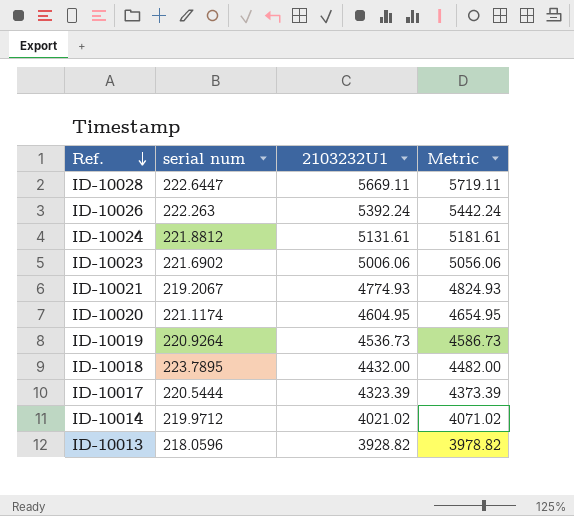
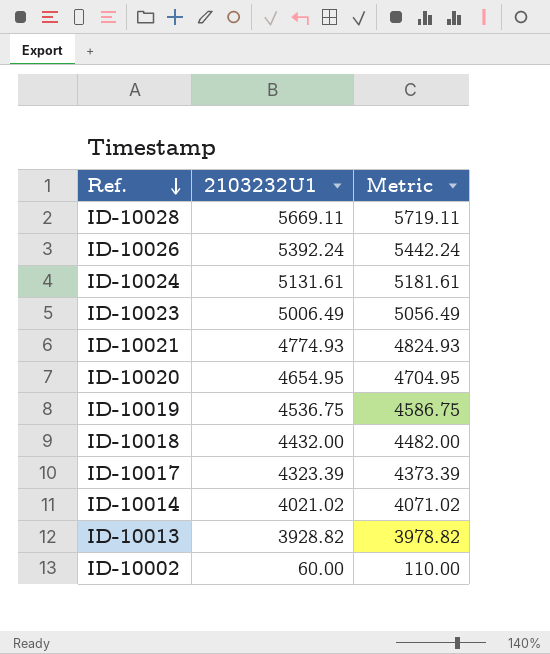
column serial num | position: 2 -> none
ID-10023 | 2103232U1: 5006.06 -> 5006.49
ID-10023 | Metric: 5056.06 -> 5056.49
ID-10020 | 2103232U1: 4604.95 -> 4654.95
ID-10020 | Metric: 4654.95 -> 4704.95
ID-10019 | 2103232U1: 4536.73 -> 4536.75
ID-10019 | Metric: 4586.73 -> 4586.75
row ID-10002: none -> 60.00 | 110.00

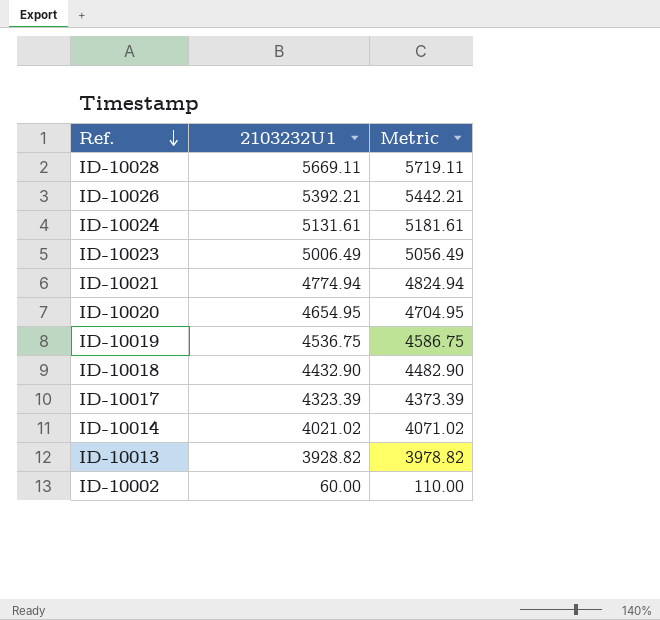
ID-10026 | 2103232U1: 5392.24 -> 5392.21
ID-10026 | Metric: 5442.24 -> 5442.21
ID-10021 | 2103232U1: 4774.93 -> 4774.94
ID-10021 | Metric: 4824.93 -> 4824.94
ID-10018 | 2103232U1: 4432.00 -> 4432.90
ID-10018 | Metric: 4482.00 -> 4482.90

